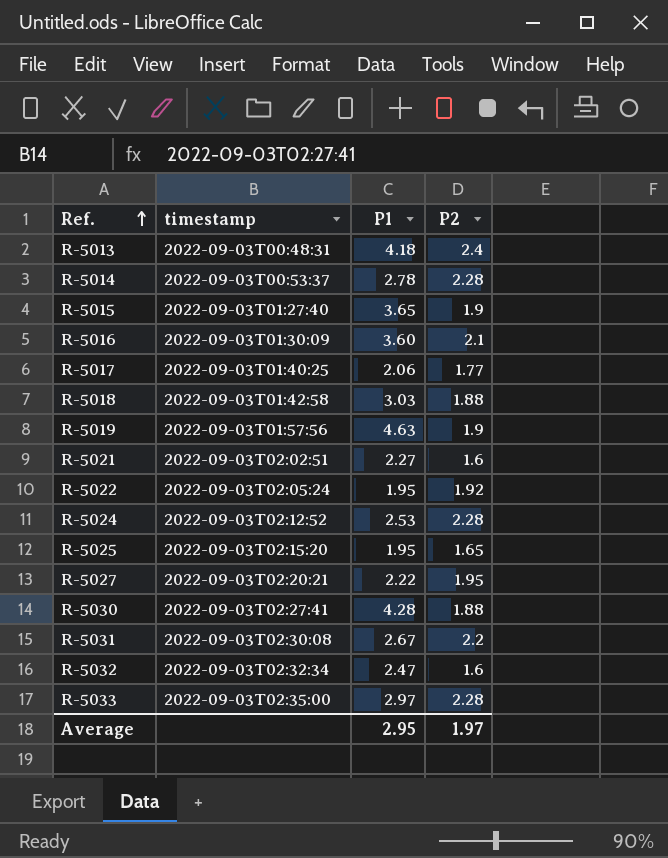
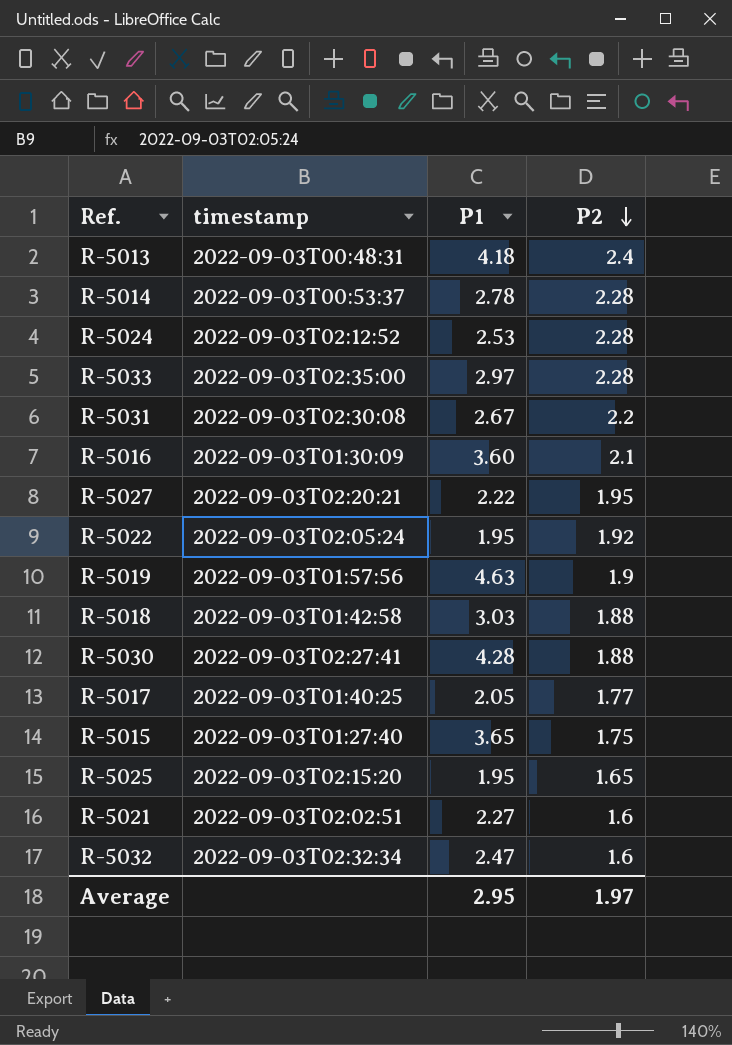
row order: Ref. ascending -> P2 descending
R-5017 | P1: 2.06 -> 2.05
R-5015 | P2: 1.9 -> 1.75

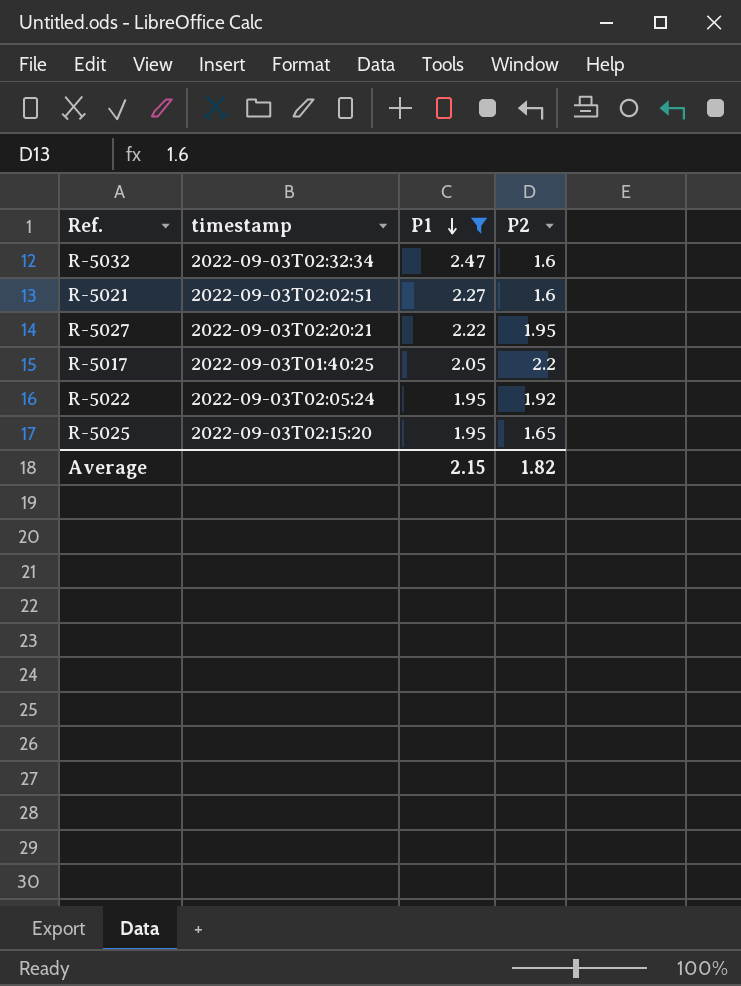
filter: none -> P1 <= 2.47
row order: P2 descending -> P1 descending
R-5017 | P2: 1.77 -> 2.2
Average | P1: 2.95 -> 2.15
Average | P2: 1.97 -> 1.82

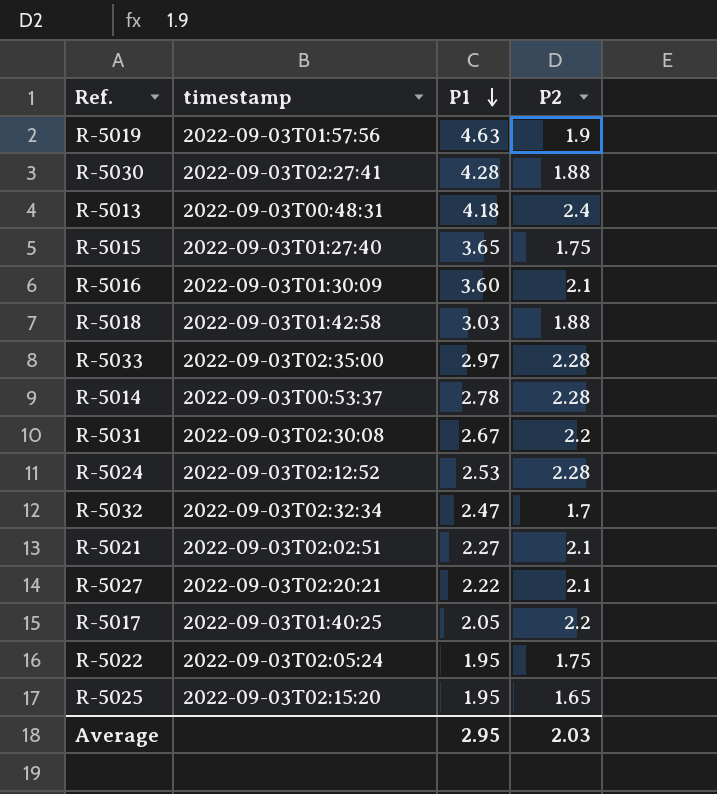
filter: P1 <= 2.47 -> none
R-5032 | P2: 1.6 -> 1.7
R-5021 | P2: 1.6 -> 2.1
R-5027 | P2: 1.95 -> 2.1
R-5022 | P2: 1.92 -> 1.75
Average | P1: 2.15 -> 2.95
Average | P2: 1.82 -> 2.03

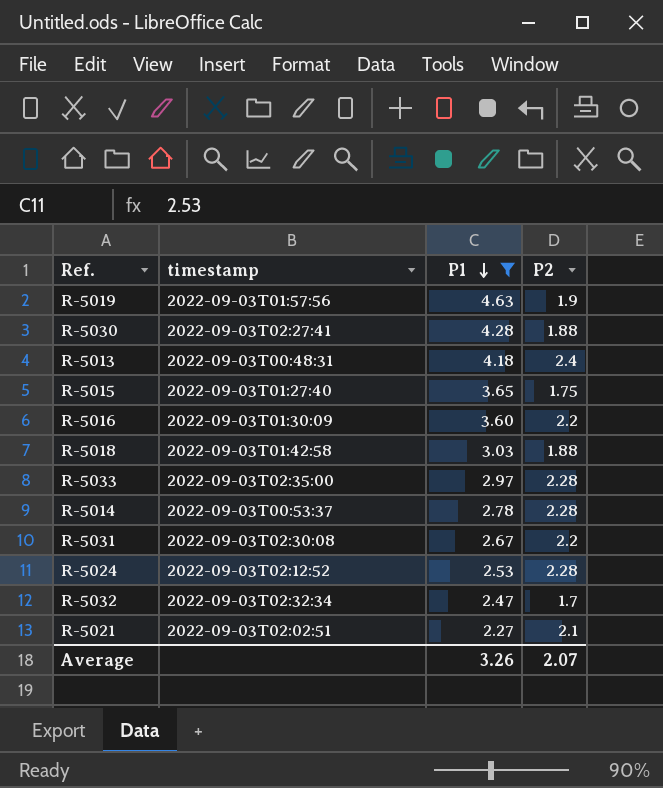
filter: none -> P1 >= 2.27
R-5016 | P2: 2.1 -> 2.2
Average | P1: 2.95 -> 3.26
Average | P2: 2.03 -> 2.07

